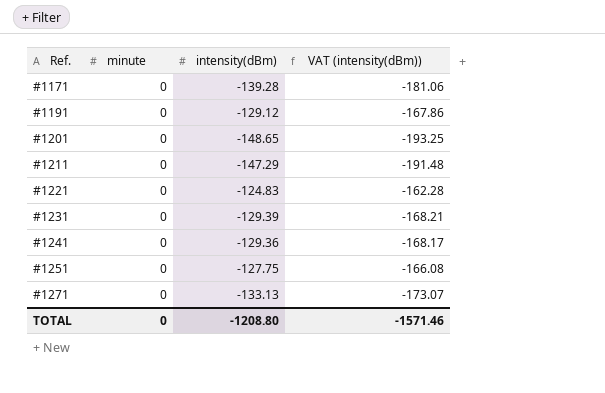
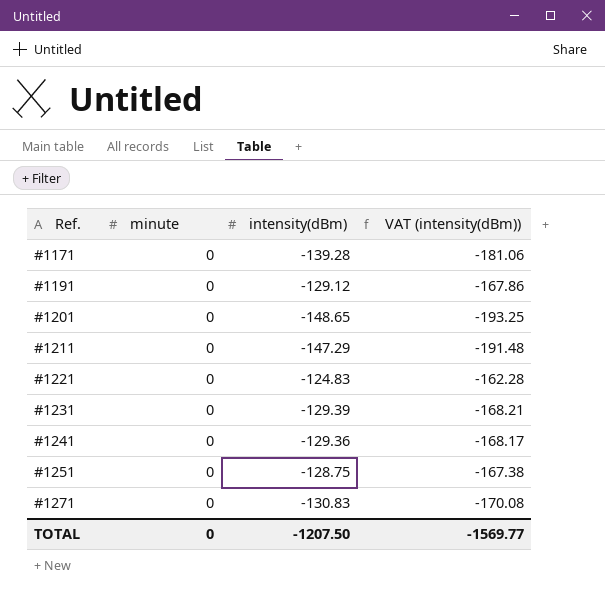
#1251 | intensity(dBm): -127.75 -> -128.75
#1251 | VAT (intensity(dBm)): -166.08 -> -167.38
#1271 | intensity(dBm): -133.13 -> -130.83
#1271 | VAT (intensity(dBm)): -173.07 -> -170.08
TOTAL | intensity(dBm): -1208.80 -> -1207.50
TOTAL | VAT (intensity(dBm)): -1571.46 -> -1569.77

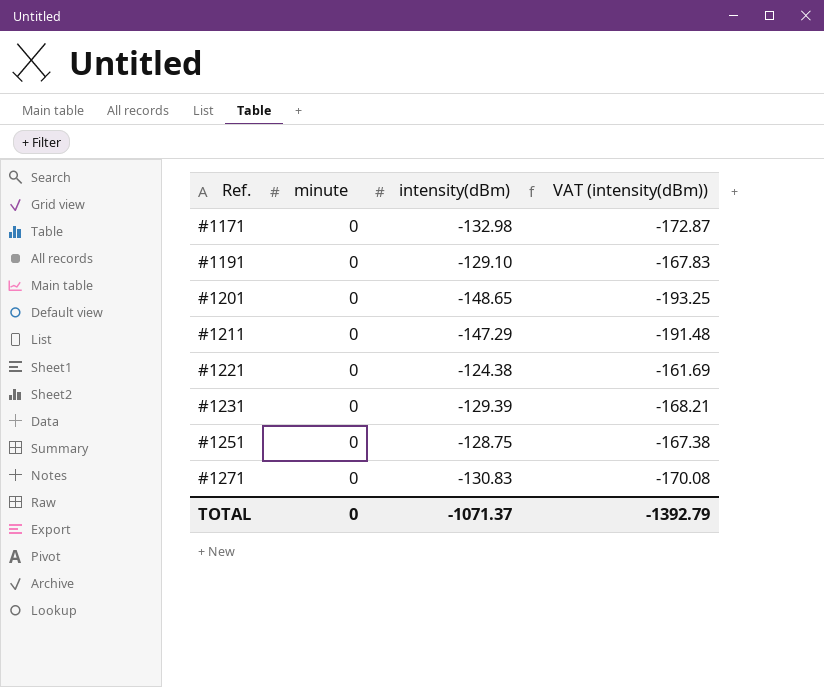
row #1241: 0 | -129.36 | -168.17 -> none
#1171 | intensity(dBm): -139.28 -> -132.98
#1171 | VAT (intensity(dBm)): -181.06 -> -172.87
#1191 | intensity(dBm): -129.12 -> -129.10
#1191 | VAT (intensity(dBm)): -167.86 -> -167.83
#1221 | intensity(dBm): -124.83 -> -124.38
#1221 | VAT (intensity(dBm)): -162.28 -> -161.69
TOTAL | intensity(dBm): -1207.50 -> -1071.37
TOTAL | VAT (intensity(dBm)): -1569.77 -> -1392.79

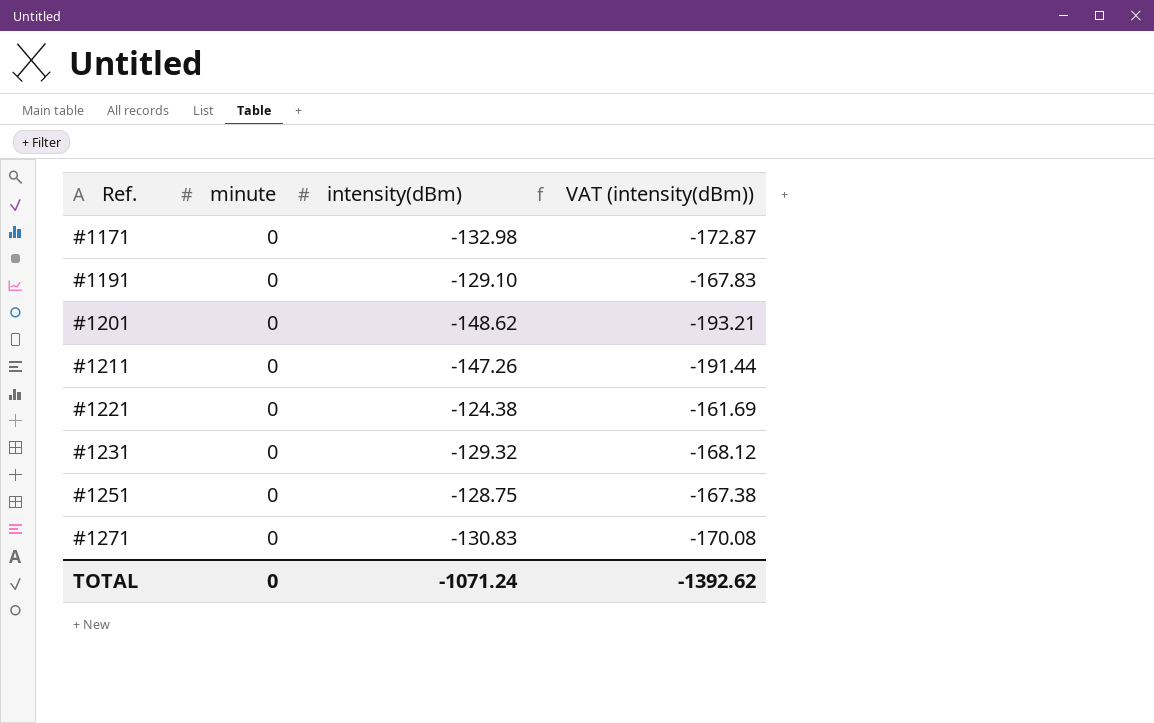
#1201 | intensity(dBm): -148.65 -> -148.62
#1201 | VAT (intensity(dBm)): -193.25 -> -193.21
#1211 | intensity(dBm): -147.29 -> -147.26
#1211 | VAT (intensity(dBm)): -191.48 -> -191.44
#1231 | intensity(dBm): -129.39 -> -129.32
#1231 | VAT (intensity(dBm)): -168.21 -> -168.12
TOTAL | intensity(dBm): -1071.37 -> -1071.24
TOTAL | VAT (intensity(dBm)): -1392.79 -> -1392.62

